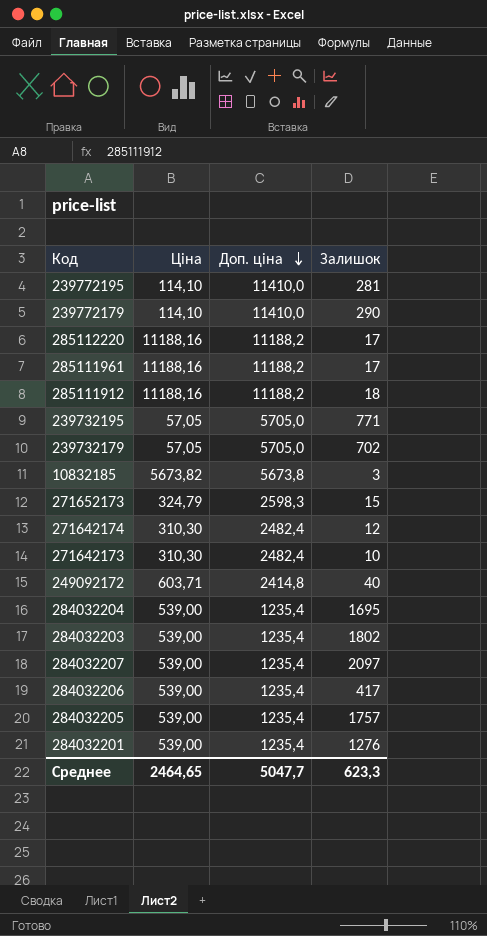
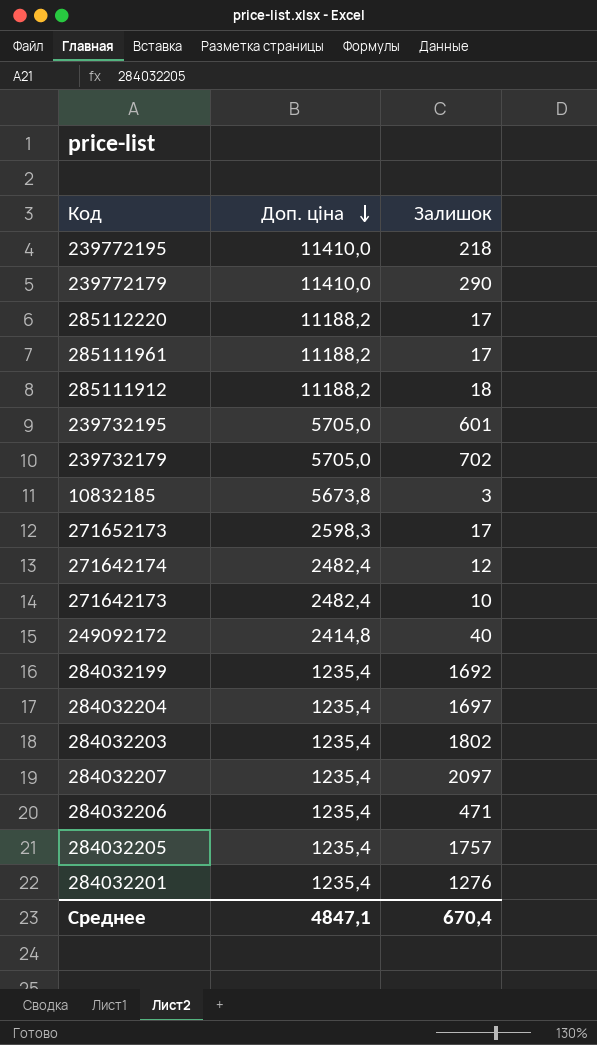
column Ціна | position: 2 -> none
239772195 | Залишок: 281 -> 218
239732195 | Залишок: 771 -> 601
271652173 | Залишок: 15 -> 17
row 284032199: none -> 1235,4 | 1692
284032204 | Залишок: 1695 -> 1697
284032206 | Залишок: 417 -> 471
Среднее | Доп. ціна: 5047,7 -> 4847,1
Среднее | Залишок: 623,3 -> 670,4

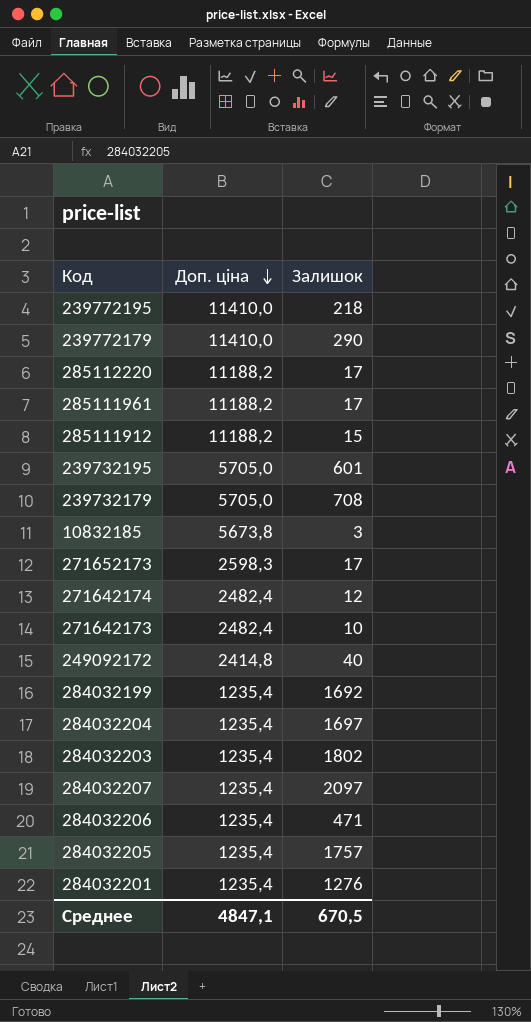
285111912 | Залишок: 18 -> 15
239732179 | Залишок: 702 -> 708
Среднее | Залишок: 670,4 -> 670,5

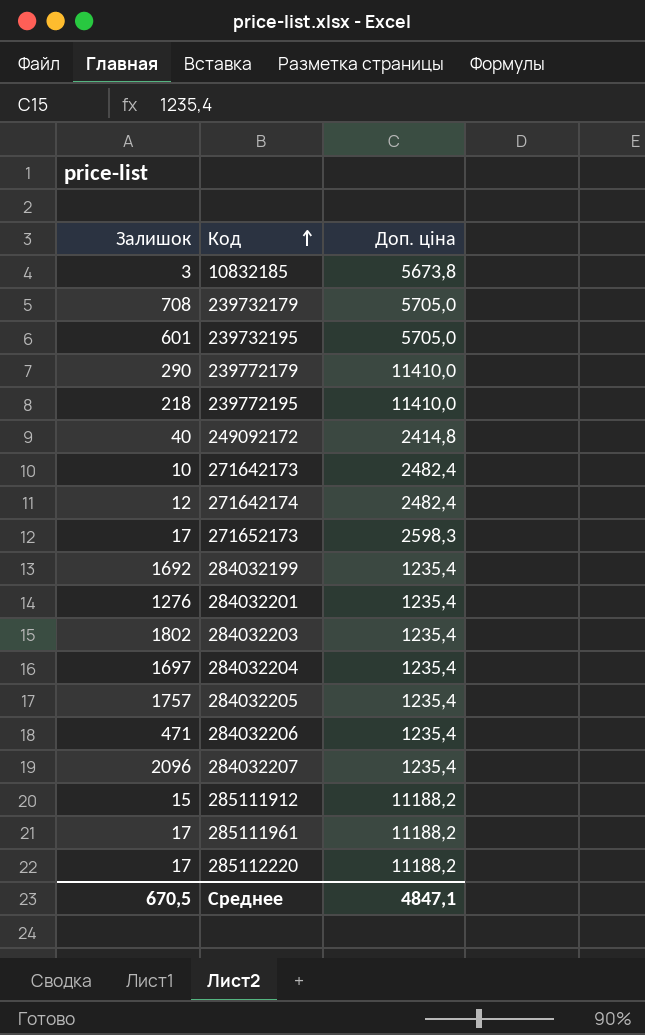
row order: Доп. ціна descending -> Код ascending
column Залишок | position: 3 -> 1
284032207 | Залишок: 2097 -> 2096

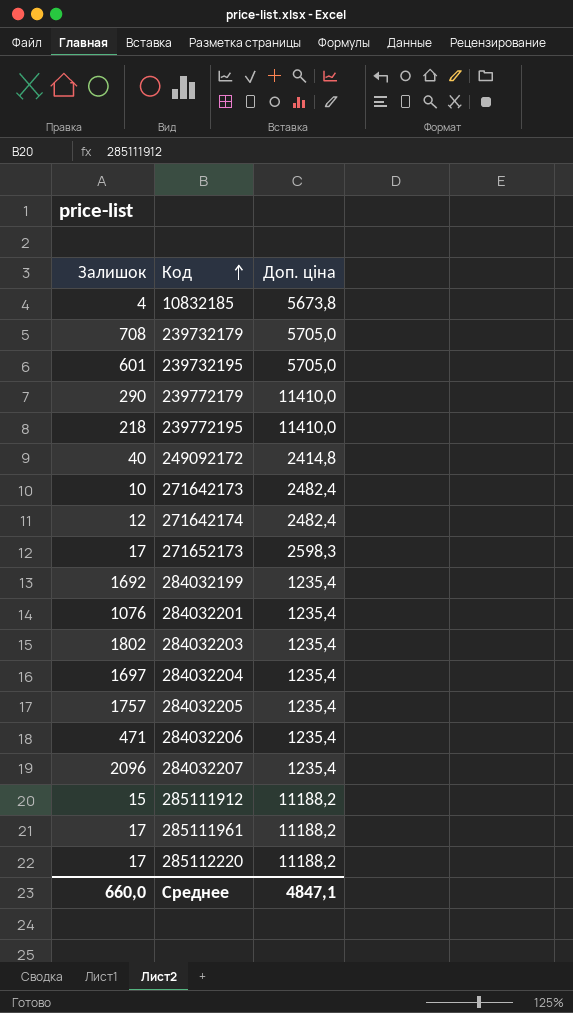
10832185 | Залишок: 3 -> 4
284032201 | Залишок: 1276 -> 1076
Среднее | Залишок: 670,5 -> 660,0

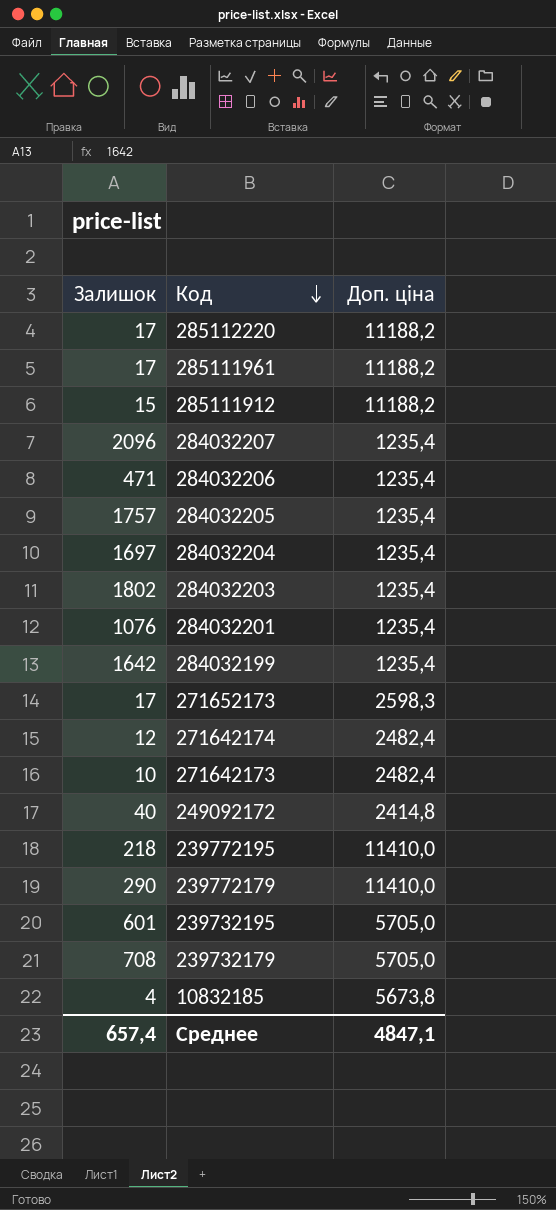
row order: Код ascending -> Код descending
284032199 | Залишок: 1692 -> 1642
Среднее | Залишок: 660,0 -> 657,4

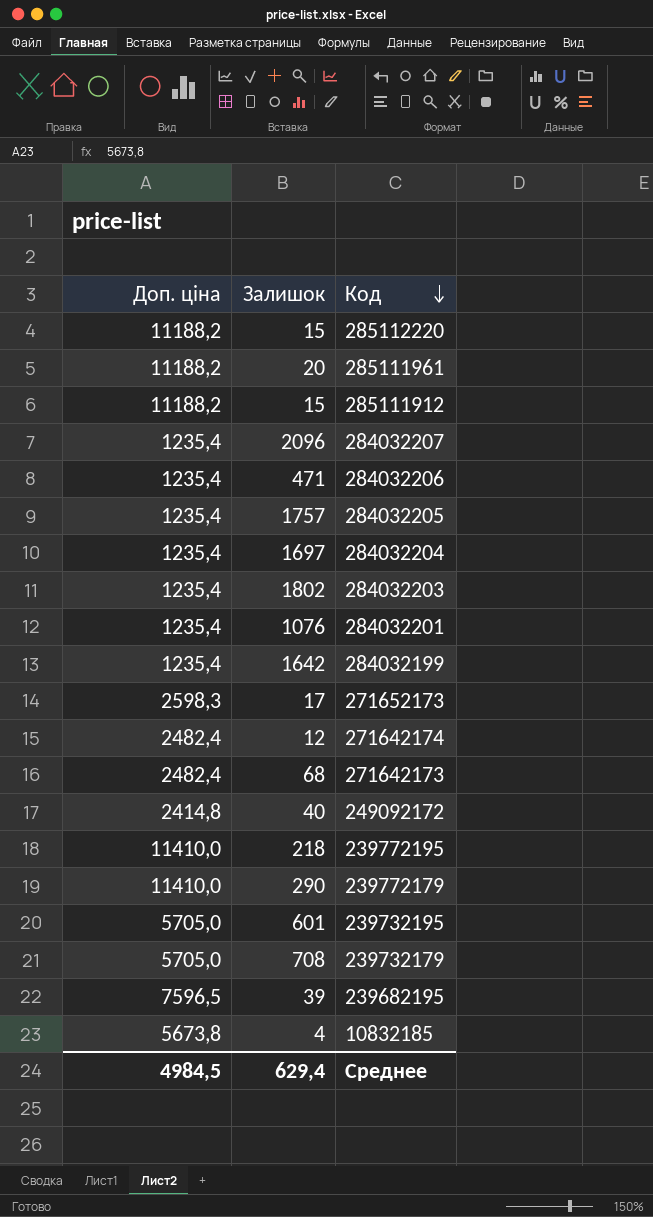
column Доп. ціна | position: 3 -> 1
285112220 | Залишок: 17 -> 15
285111961 | Залишок: 17 -> 20
271642173 | Залишок: 10 -> 68
row 239682195: none -> 7596,5 | 39
Среднее | Доп. ціна: 4847,1 -> 4984,5
Среднее | Залишок: 657,4 -> 629,4

